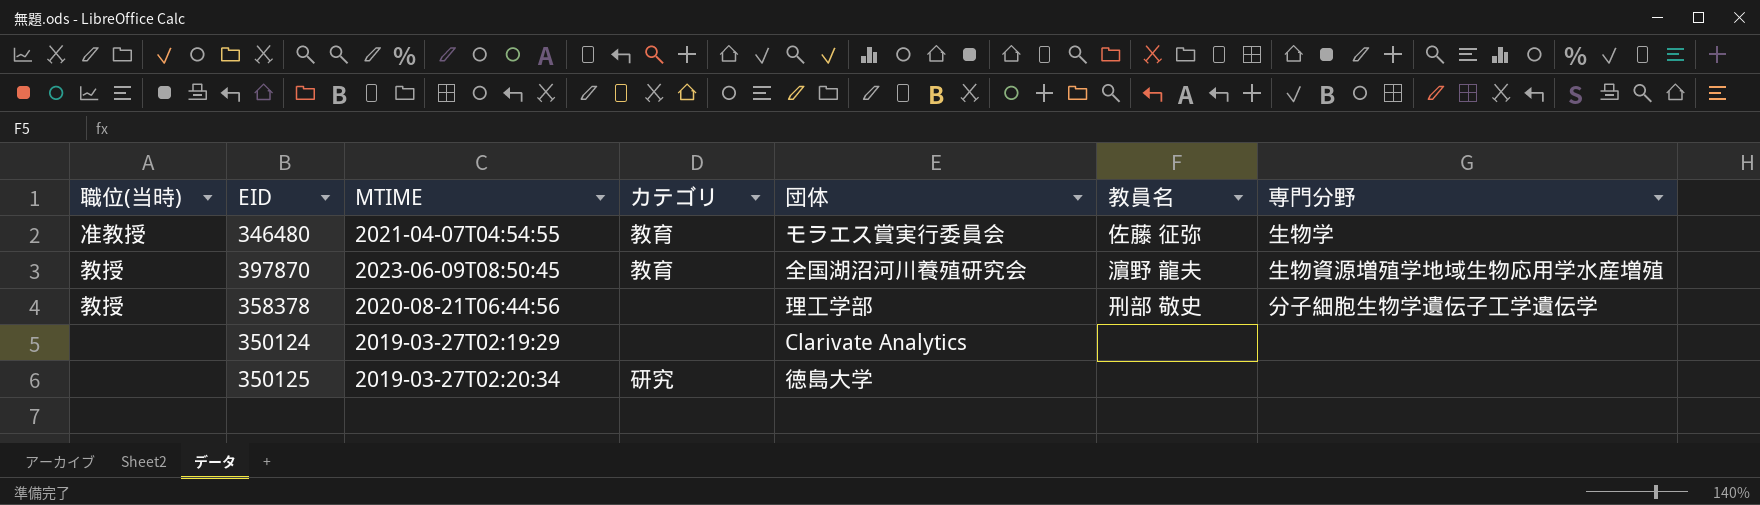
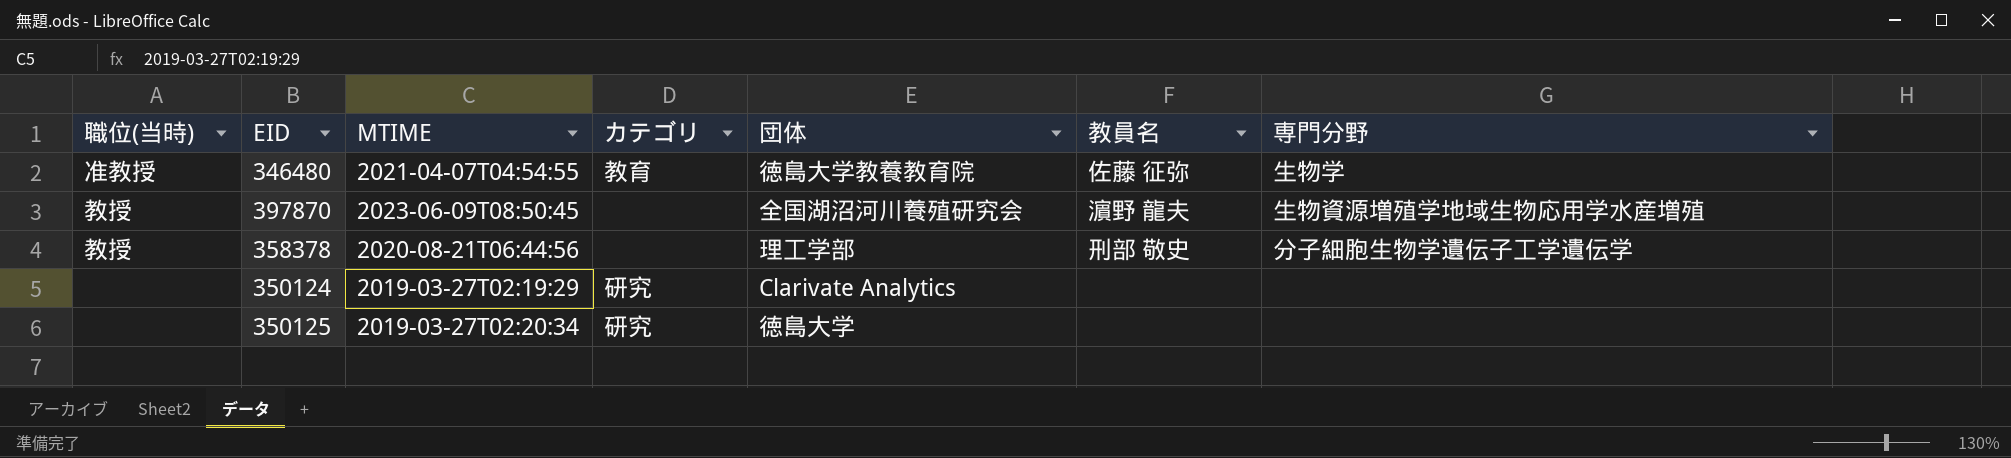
346480 | 団体: モラエス賞実行委員会 -> 徳島大学教養教育院
397870 | カテゴリ: 教育 -> none
350124 | カテゴリ: none -> 研究

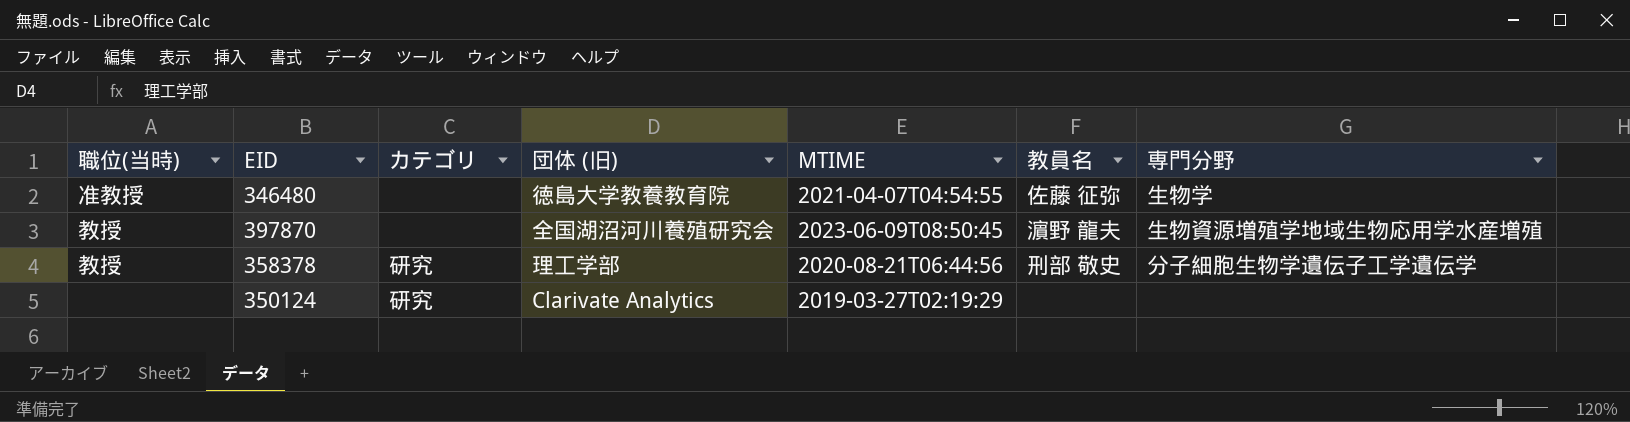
column name: 団体 -> 団体 (旧)
column MTIME | position: 3 -> 5
row 350125: none | 2019-03-27T02:20:34 | 研究 | 徳島大学 | none | none -> none
346480 | カテゴリ: 教育 -> none
358378 | カテゴリ: none -> 研究

